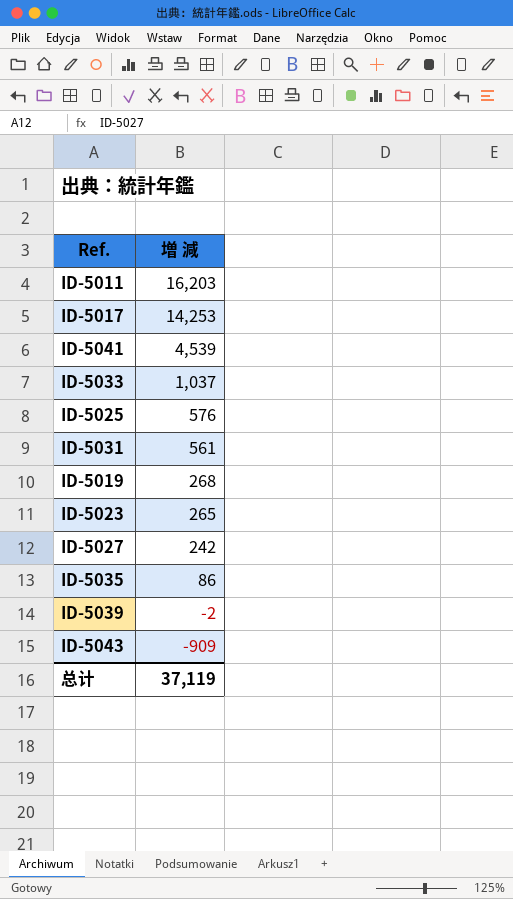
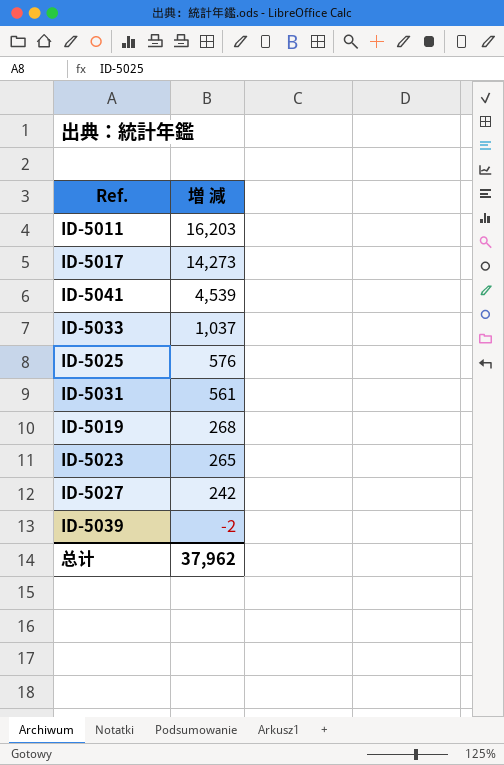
row ID-5035: 86 -> none
row ID-5043: -909 -> none
ID-5017 | 増 減: 14,253 -> 14,273
总计 | 増 減: 37,119 -> 37,962

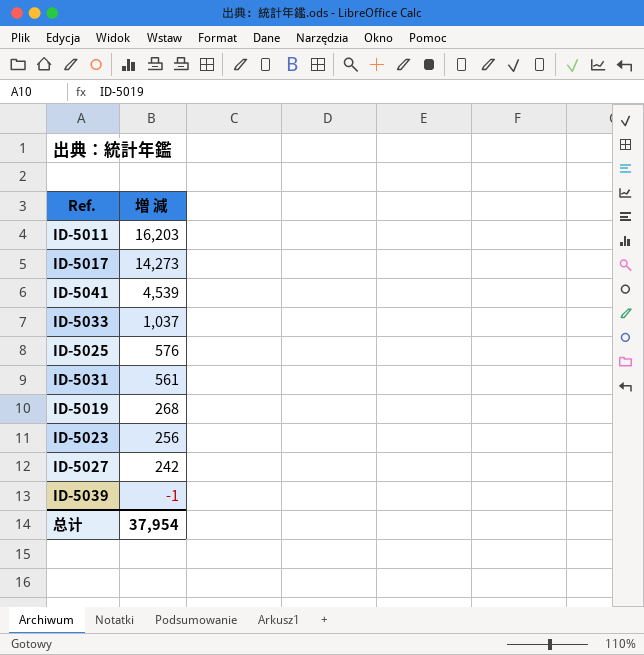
ID-5023 | 増 減: 265 -> 256
ID-5039 | 増 減: -2 -> -1
总计 | 増 減: 37,962 -> 37,954

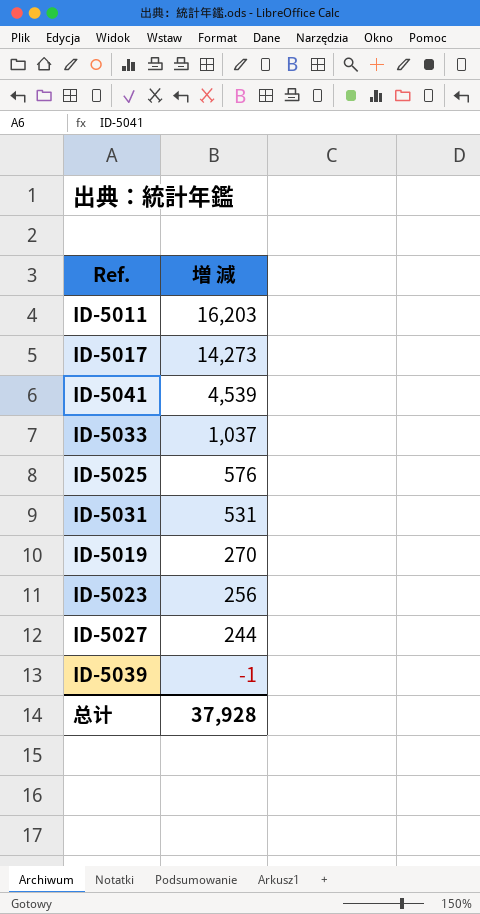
ID-5031 | 増 減: 561 -> 531
ID-5019 | 増 減: 268 -> 270
ID-5027 | 増 減: 242 -> 244
总计 | 増 減: 37,954 -> 37,928

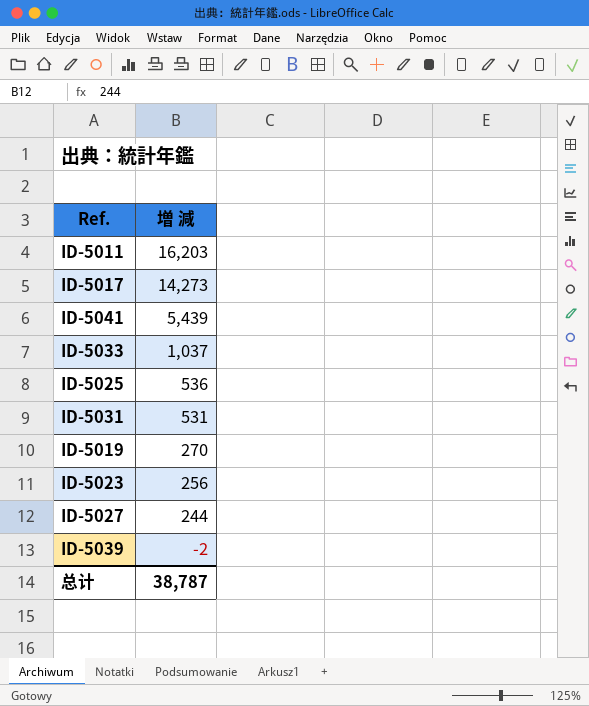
ID-5041 | 増 減: 4,539 -> 5,439
ID-5025 | 増 減: 576 -> 536
ID-5039 | 増 減: -1 -> -2
总计 | 増 減: 37,928 -> 38,787

